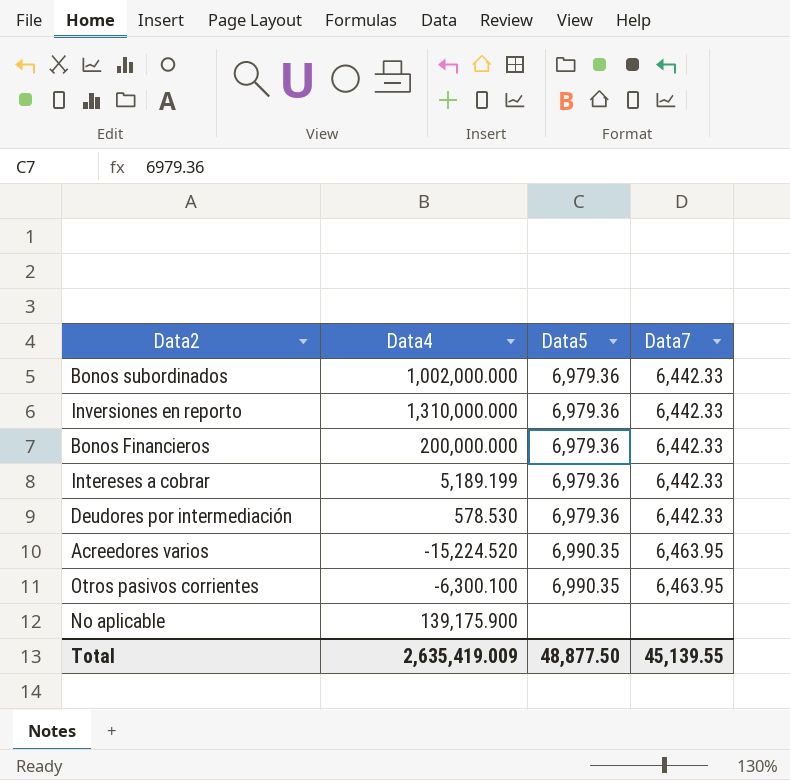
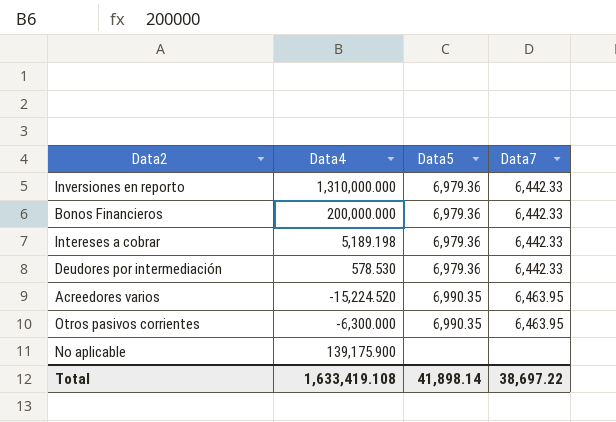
row Bonos subordinados: 1,002,000.000 | 6,979.36 | 6,442.33 -> none
Intereses a cobrar | Data4: 5,189.199 -> 5,189.198
Otros pasivos corrientes | Data4: -6,300.100 -> -6,300.000
Total | Data4: 2,635,419.009 -> 1,633,419.108
Total | Data5: 48,877.50 -> 41,898.14
Total | Data7: 45,139.55 -> 38,697.22

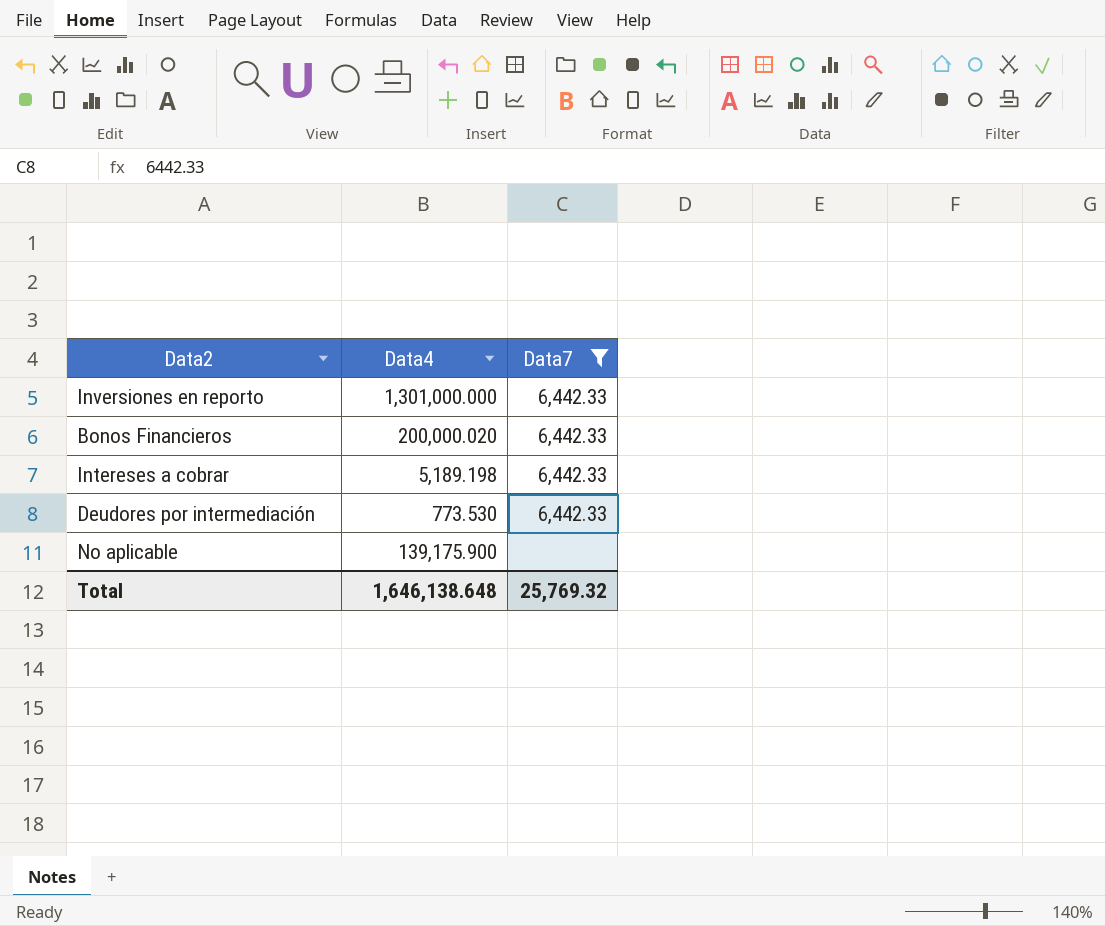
filter: none -> Data7 != 6,463.95
column Data5 | position: 3 -> none
Inversiones en reporto | Data4: 1,310,000.000 -> 1,301,000.000
Bonos Financieros | Data4: 200,000.000 -> 200,000.020
Deudores por intermediación | Data4: 578.530 -> 773.530
Total | Data4: 1,633,419.108 -> 1,646,138.648
Total | Data7: 38,697.22 -> 25,769.32

